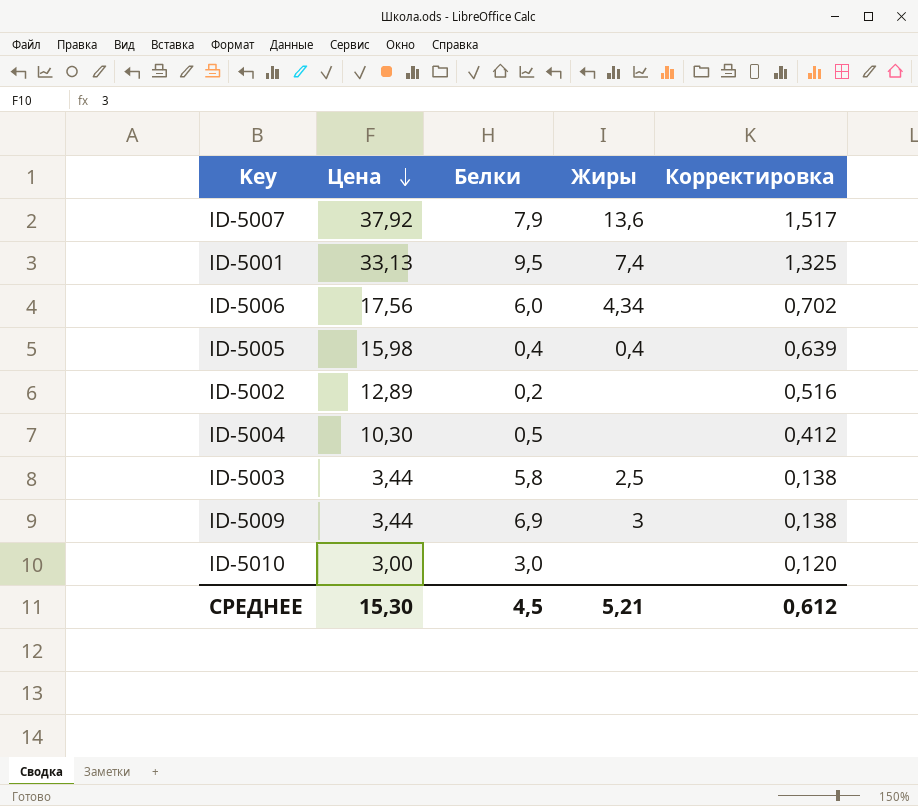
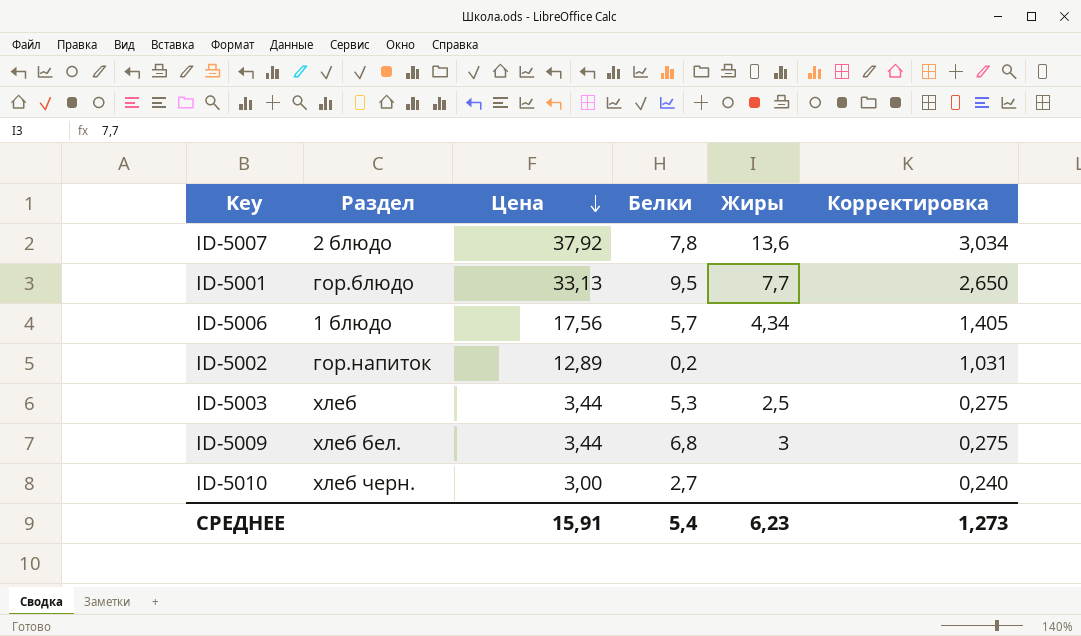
column Раздел | position: none -> 2
column Корректировка | formula: [Цена] * 0,04 -> [Цена] * 0,08
row ID-5005: 15,98 | 0,4 | 0,4 | 0,639 -> none
row ID-5004: 10,30 | 0,5 | none | 0,412 -> none
ID-5007 | Белки: 7,9 -> 7,8
ID-5001 | Жиры: 7,4 -> 7,7
ID-5006 | Белки: 6,0 -> 5,7
ID-5003 | Белки: 5,8 -> 5,3
ID-5009 | Белки: 6,9 -> 6,8
ID-5010 | Белки: 3,0 -> 2,7
СРЕДНЕЕ | Цена: 15,30 -> 15,91
СРЕДНЕЕ | Белки: 4,5 -> 5,4
СРЕДНЕЕ | Жиры: 5,21 -> 6,23
СРЕДНЕЕ | Корректировка: 0,612 -> 1,273

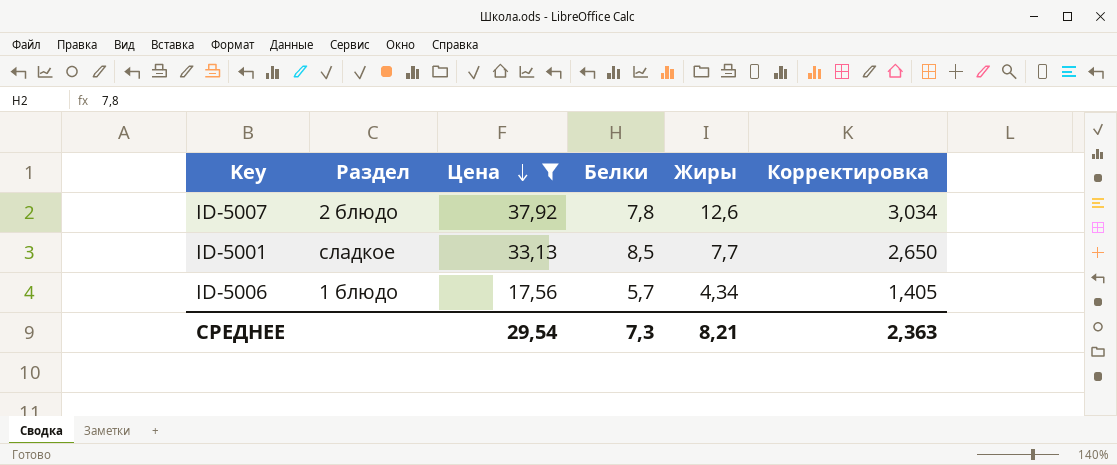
filter: none -> Цена >= 17,56
ID-5007 | Жиры: 13,6 -> 12,6
ID-5001 | Раздел: гор.блюдо -> сладкое
ID-5001 | Белки: 9,5 -> 8,5
СРЕДНЕЕ | Цена: 15,91 -> 29,54
СРЕДНЕЕ | Белки: 5,4 -> 7,3
СРЕДНЕЕ | Жиры: 6,23 -> 8,21
СРЕДНЕЕ | Корректировка: 1,273 -> 2,363

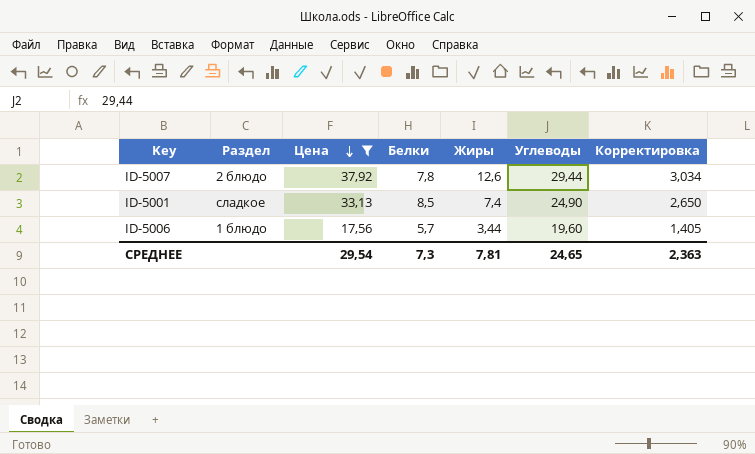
column Углеводы | position: none -> 6
ID-5001 | Жиры: 7,7 -> 7,4
ID-5006 | Жиры: 4,34 -> 3,44
СРЕДНЕЕ | Жиры: 8,21 -> 7,81

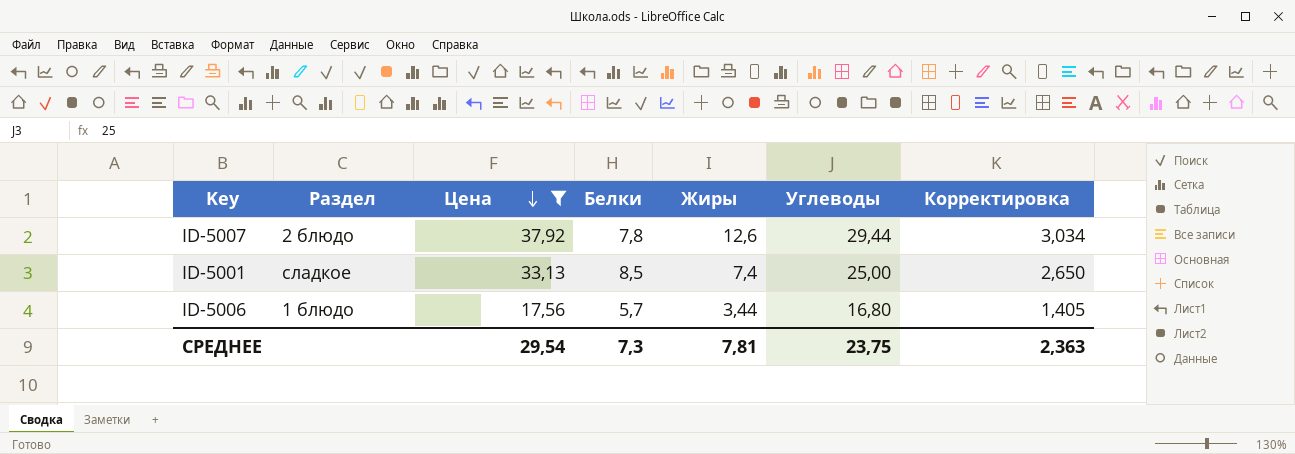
ID-5001 | Углеводы: 24,90 -> 25,00
ID-5006 | Углеводы: 19,60 -> 16,80
СРЕДНЕЕ | Углеводы: 24,65 -> 23,75

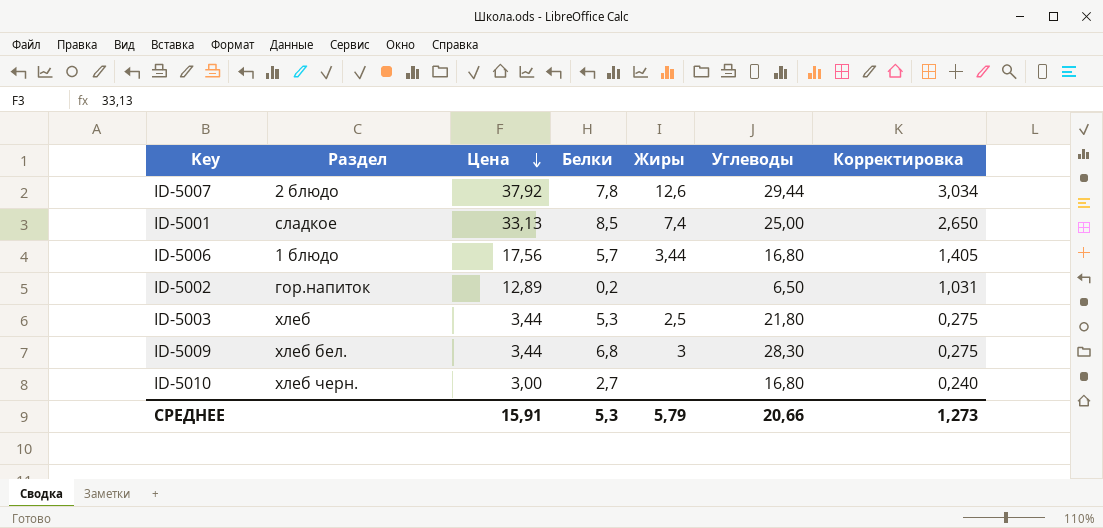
filter: Цена >= 17,56 -> none
СРЕДНЕЕ | Цена: 29,54 -> 15,91
СРЕДНЕЕ | Белки: 7,3 -> 5,3
СРЕДНЕЕ | Жиры: 7,81 -> 5,79
СРЕДНЕЕ | Углеводы: 23,75 -> 20,66
СРЕДНЕЕ | Корректировка: 2,363 -> 1,273

